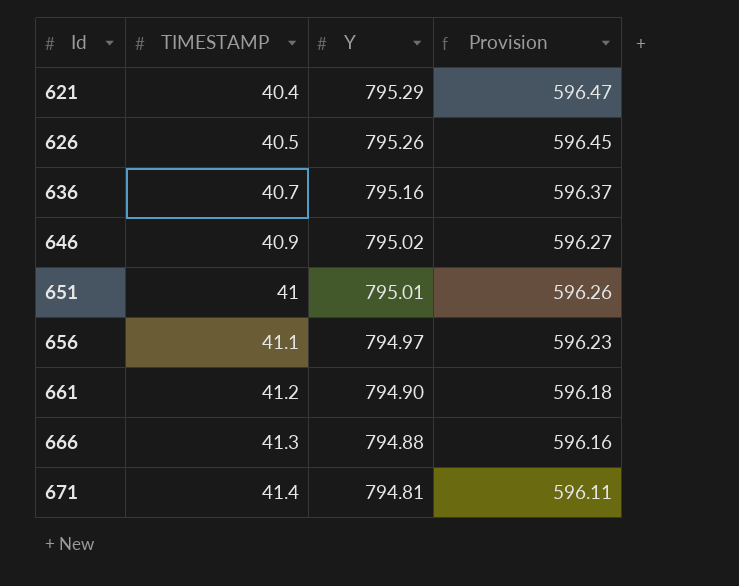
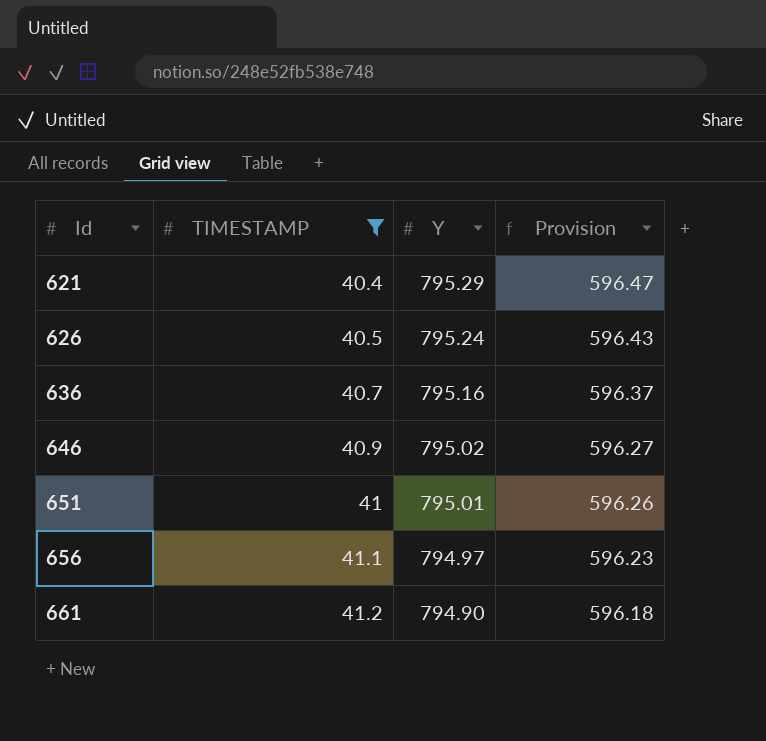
filter: none -> TIMESTAMP <= 41.2
626 | Y: 795.26 -> 795.24
626 | Provision: 596.45 -> 596.43

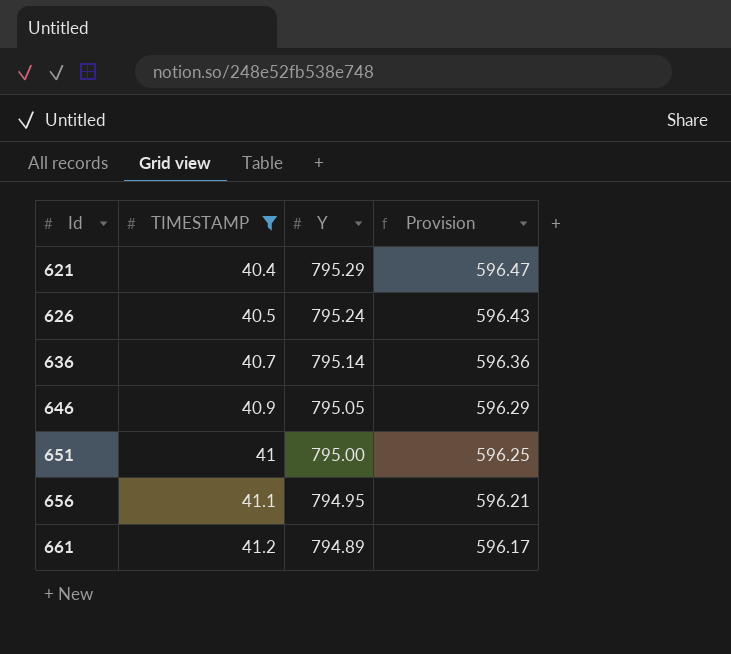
636 | Y: 795.16 -> 795.14
636 | Provision: 596.37 -> 596.36
646 | Y: 795.02 -> 795.05
646 | Provision: 596.27 -> 596.29
651 | Y: 795.01 -> 795.00
651 | Provision: 596.26 -> 596.25
656 | Y: 794.97 -> 794.95
656 | Provision: 596.23 -> 596.21
661 | Y: 794.90 -> 794.89
661 | Provision: 596.18 -> 596.17

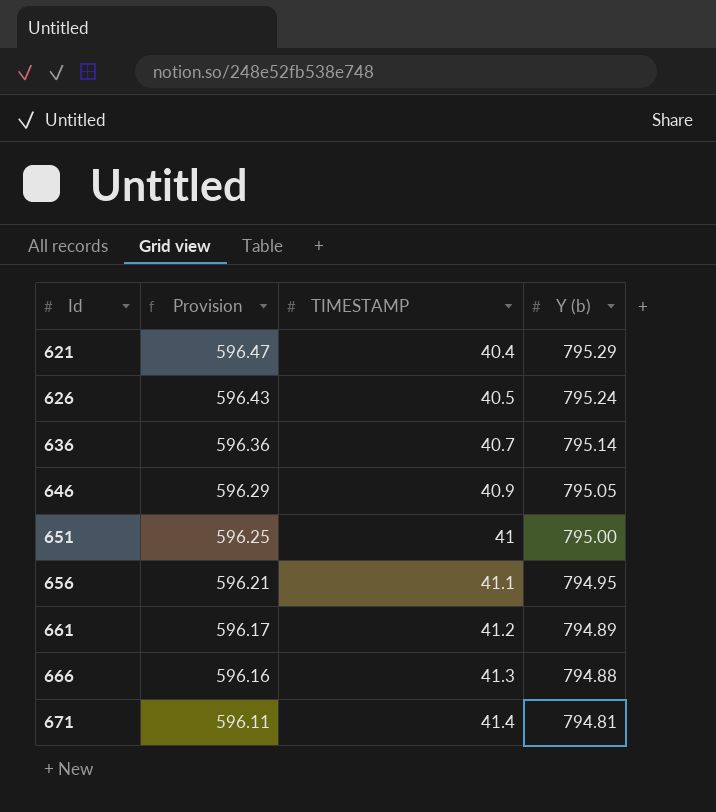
filter: TIMESTAMP <= 41.2 -> none
column Provision | position: 4 -> 2
column name: Y -> Y (b)

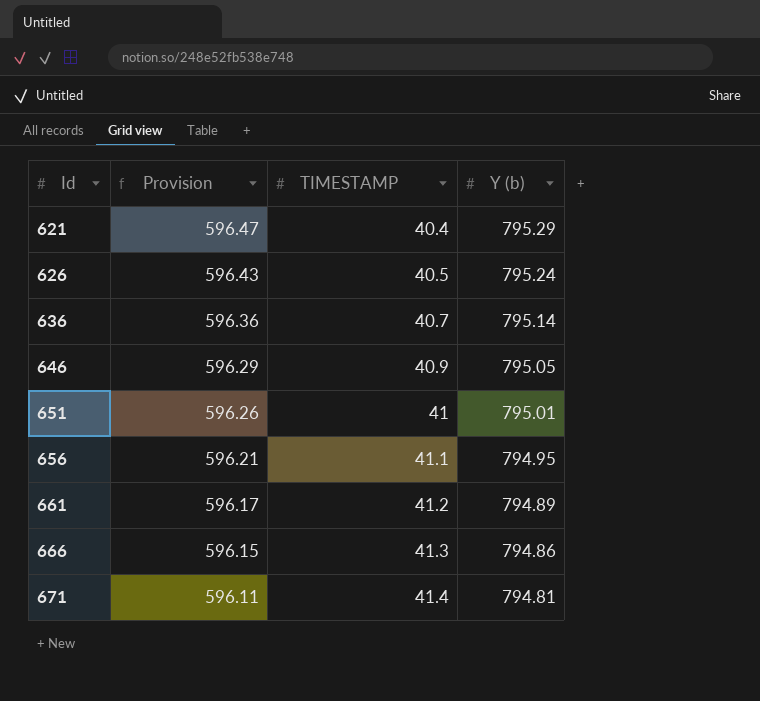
651 | Provision: 596.25 -> 596.26
651 | Y (b): 795.00 -> 795.01
666 | Provision: 596.16 -> 596.15
666 | Y (b): 794.88 -> 794.86

